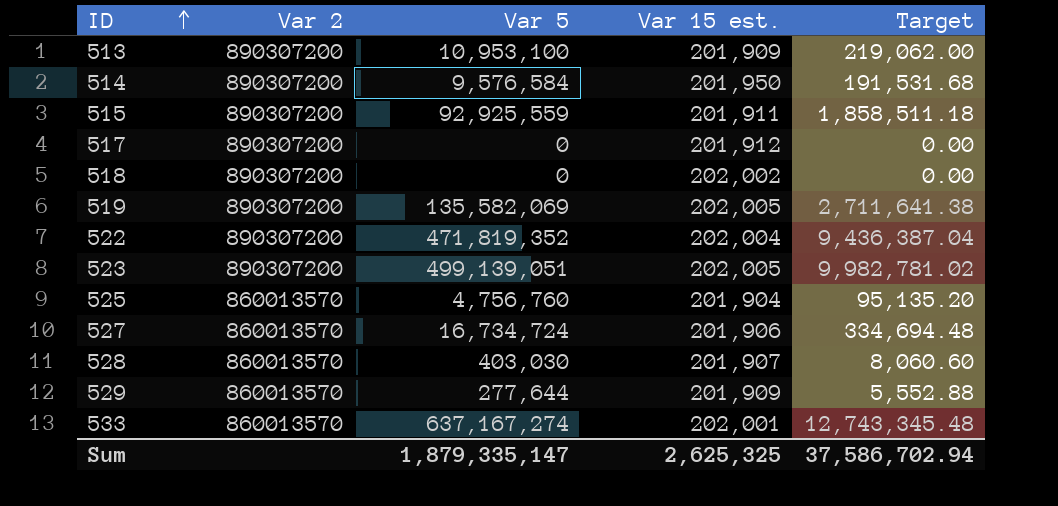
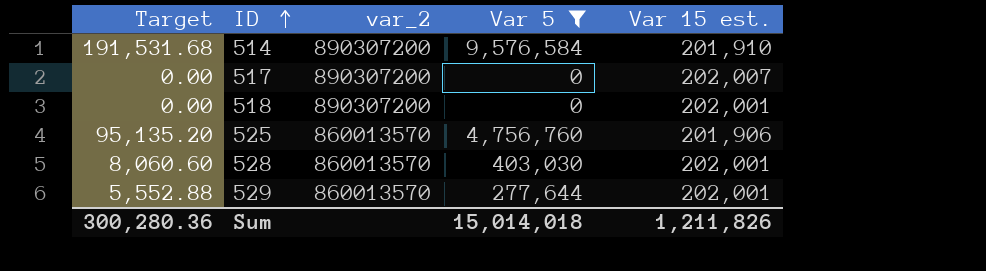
filter: none -> Var 5 <= 9,576,584
column Target | position: 5 -> 1
column name: Var 2 -> var_2
514 | Var 15 est.: 201,950 -> 201,910
517 | Var 15 est.: 201,912 -> 202,007
518 | Var 15 est.: 202,002 -> 202,001
525 | Var 15 est.: 201,904 -> 201,906
528 | Var 15 est.: 201,907 -> 202,001
529 | Var 15 est.: 201,909 -> 202,001
Sum | Target: 37,586,702.94 -> 300,280.36
Sum | Var 5: 1,879,335,147 -> 15,014,018
Sum | Var 15 est.: 2,625,325 -> 1,211,826

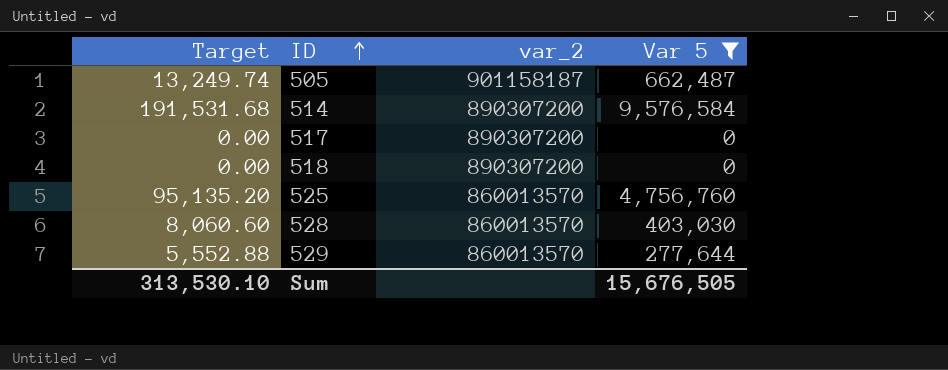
column Var 15 est. | position: 5 -> none
row 505: none -> 13,249.74 | 901158187 | 662,487
Sum | Target: 300,280.36 -> 313,530.10
Sum | Var 5: 15,014,018 -> 15,676,505

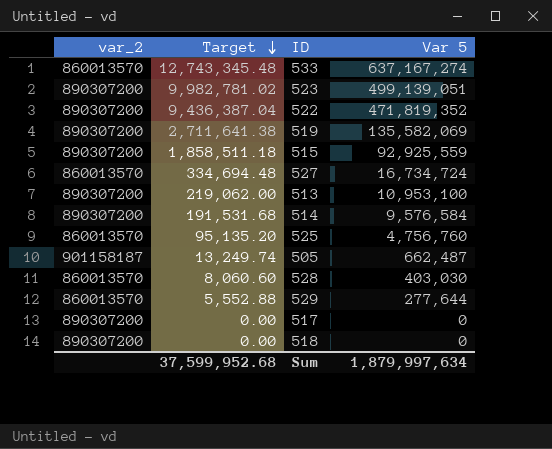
filter: Var 5 <= 9,576,584 -> none
row order: ID ascending -> Target descending
column var_2 | position: 3 -> 1
Sum | Target: 313,530.10 -> 37,599,952.68
Sum | Var 5: 15,676,505 -> 1,879,997,634

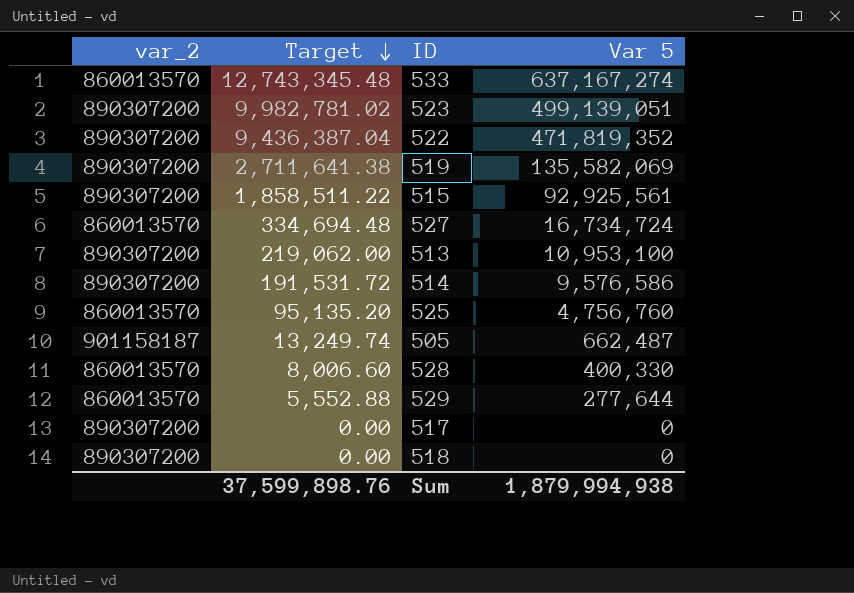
515 | Target: 1,858,511.18 -> 1,858,511.22
515 | Var 5: 92,925,559 -> 92,925,561
514 | Target: 191,531.68 -> 191,531.72
514 | Var 5: 9,576,584 -> 9,576,586
528 | Target: 8,060.60 -> 8,006.60
528 | Var 5: 403,030 -> 400,330
Sum | Target: 37,599,952.68 -> 37,599,898.76
Sum | Var 5: 1,879,997,634 -> 1,879,994,938

